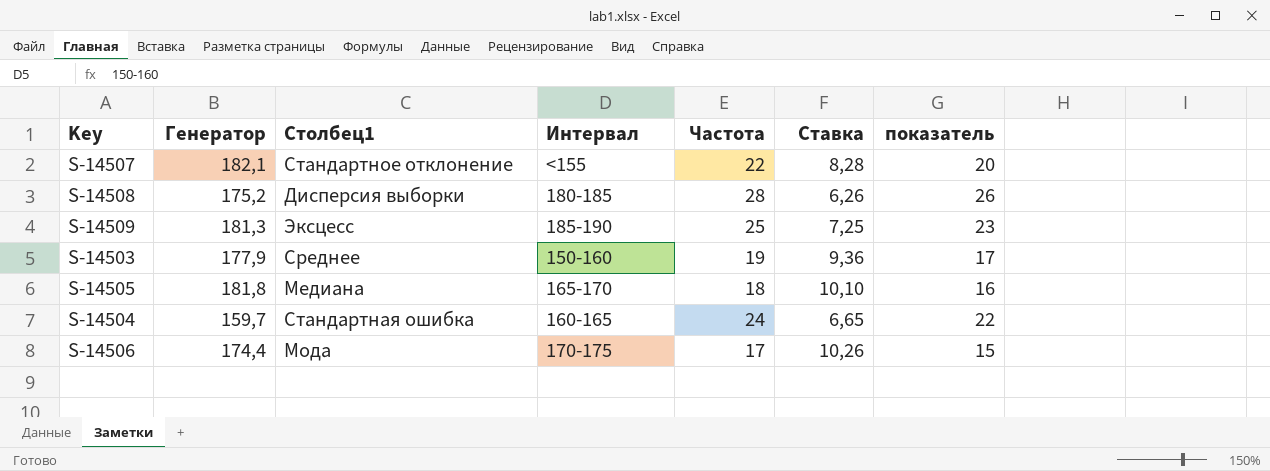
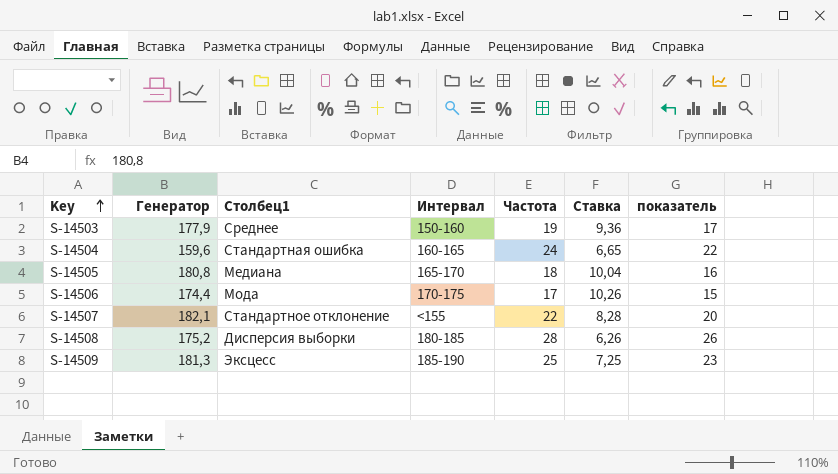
row order: none -> Key ascending
S-14504 | Генератор: 159,7 -> 159,6
S-14505 | Генератор: 181,8 -> 180,8
S-14505 | Ставка: 10,10 -> 10,04

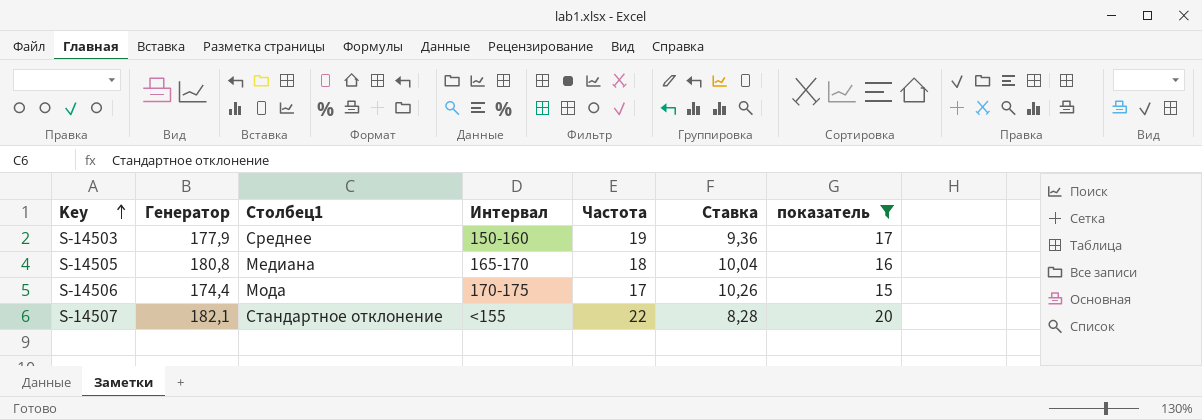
filter: none -> показатель <= 20

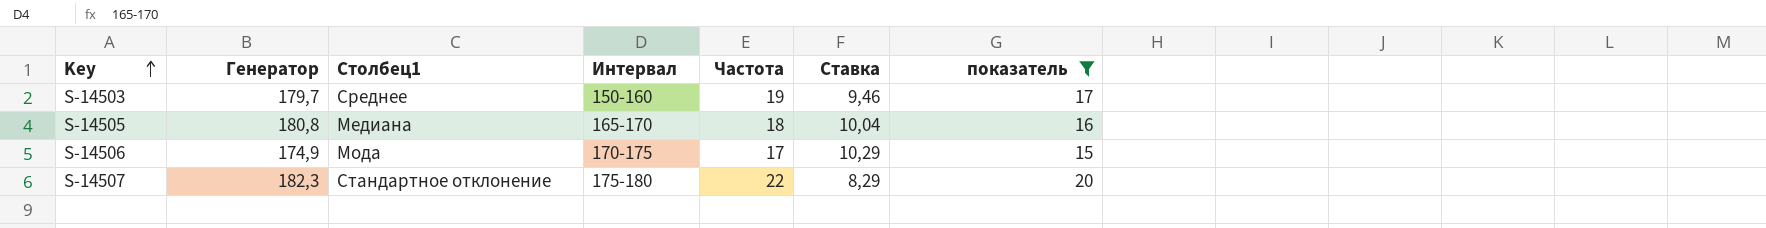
S-14503 | Генератор: 177,9 -> 179,7
S-14503 | Ставка: 9,36 -> 9,46
S-14506 | Генератор: 174,4 -> 174,9
S-14506 | Ставка: 10,26 -> 10,29
S-14507 | Генератор: 182,1 -> 182,3
S-14507 | Интервал: <155 -> 175-180
S-14507 | Ставка: 8,28 -> 8,29

